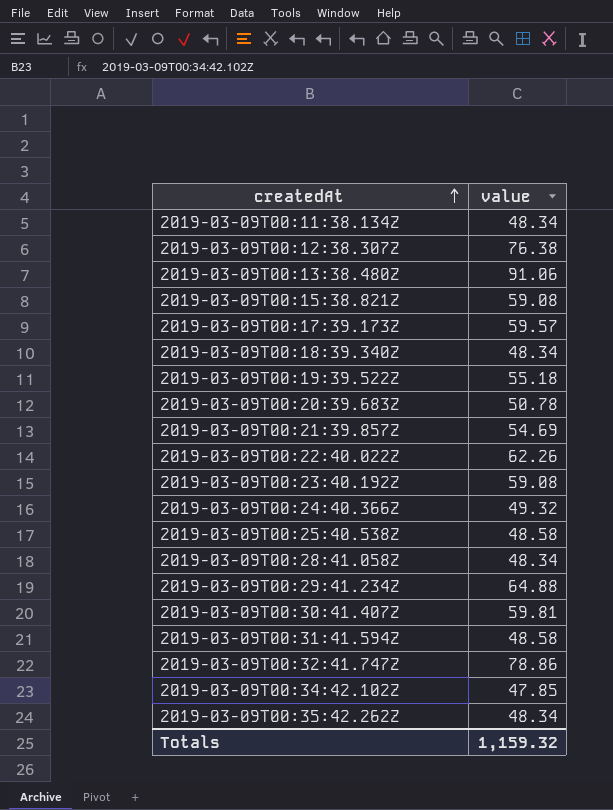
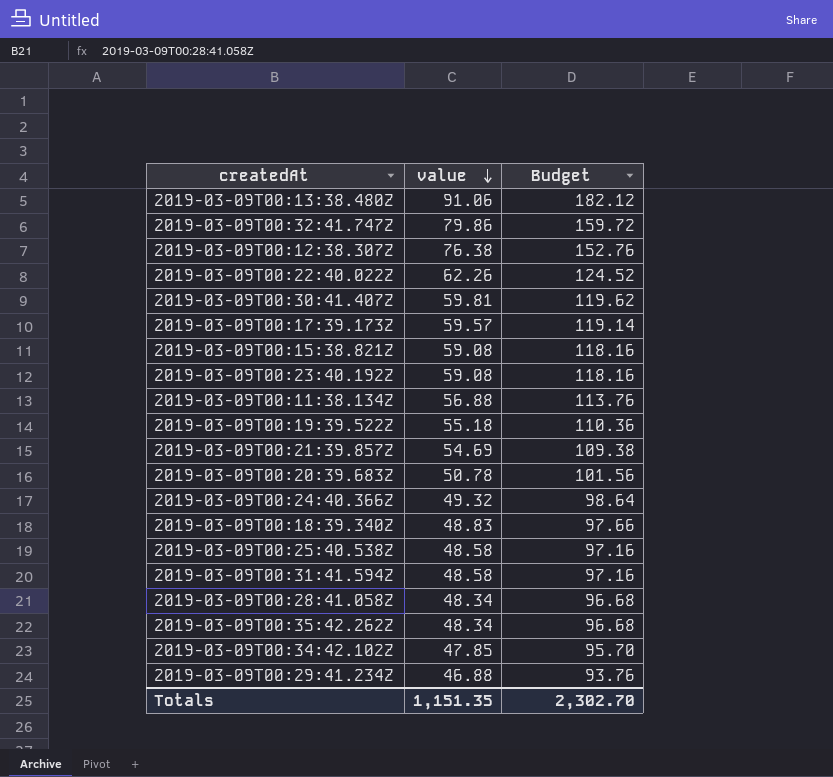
row order: createdAt ascending -> value descending
column Budget | formula: none -> [value] * 2
2019-03-09T00:32:41.747Z | value: 78.86 -> 79.86
2019-03-09T00:11:38.134Z | value: 48.34 -> 56.88
2019-03-09T00:18:39.340Z | value: 48.34 -> 48.83
2019-03-09T00:29:41.234Z | value: 64.88 -> 46.88
Totals | value: 1,159.32 -> 1,151.35

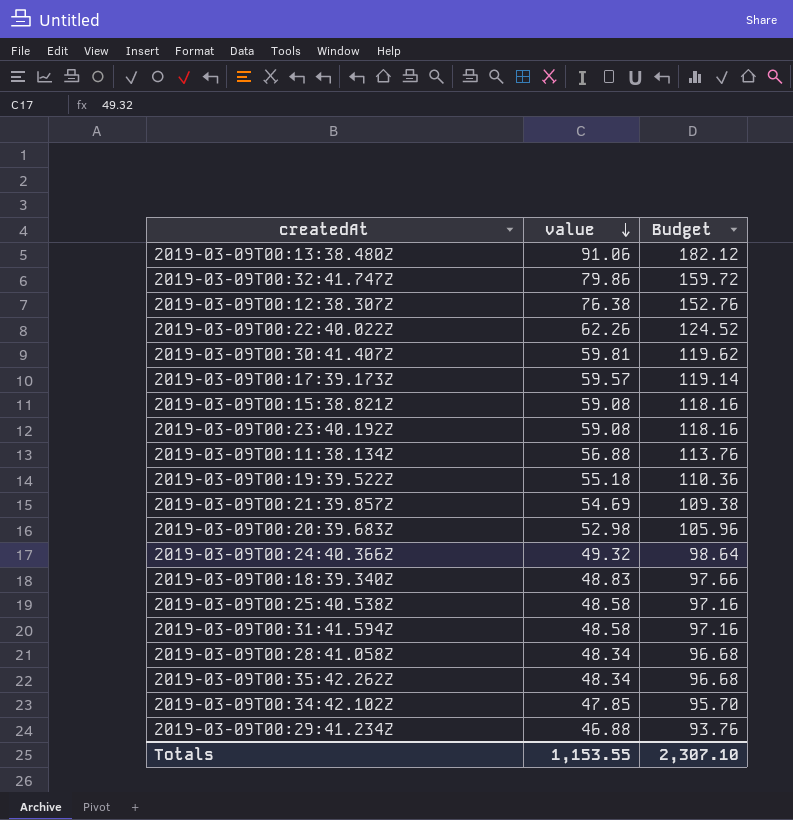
2019-03-09T00:20:39.683Z | value: 50.78 -> 52.98
2019-03-09T00:20:39.683Z | Budget: 101.56 -> 105.96
Totals | value: 1,151.35 -> 1,153.55
Totals | Budget: 2,302.70 -> 2,307.10

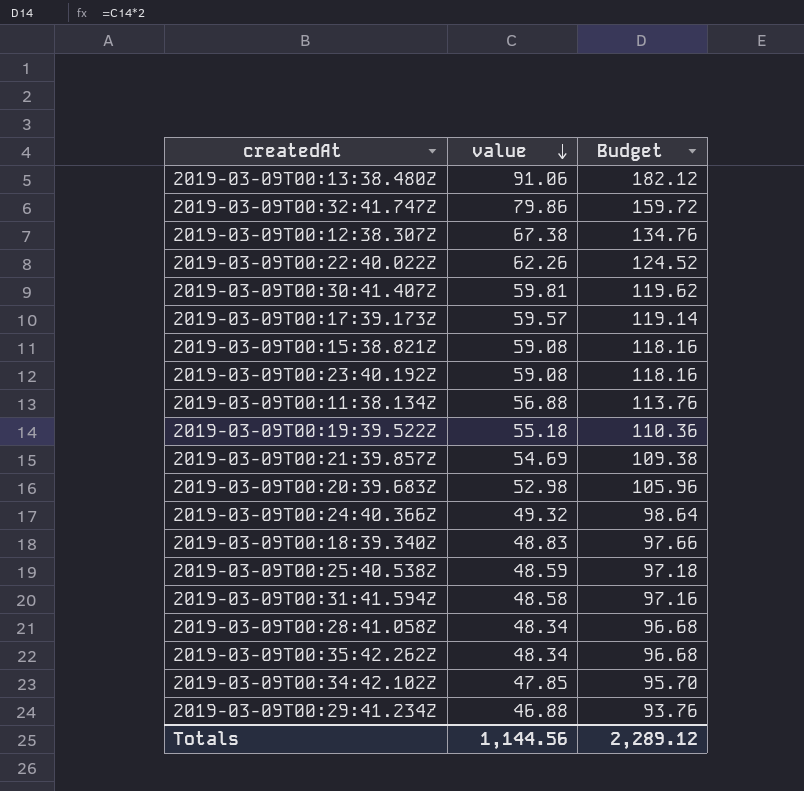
2019-03-09T00:12:38.307Z | value: 76.38 -> 67.38
2019-03-09T00:12:38.307Z | Budget: 152.76 -> 134.76
2019-03-09T00:25:40.538Z | value: 48.58 -> 48.59
2019-03-09T00:25:40.538Z | Budget: 97.16 -> 97.18
Totals | value: 1,153.55 -> 1,144.56
Totals | Budget: 2,307.10 -> 2,289.12

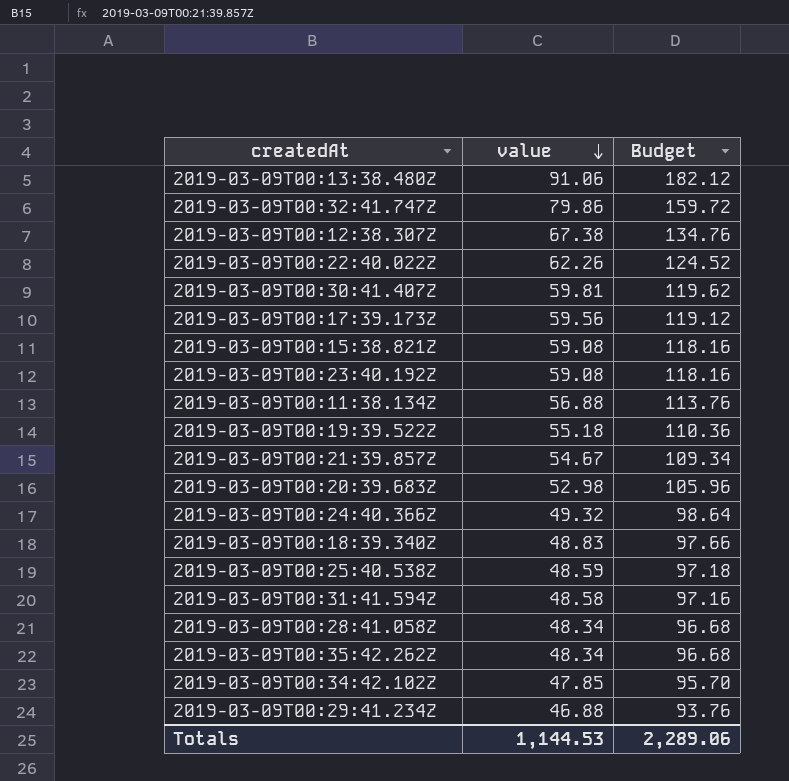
2019-03-09T00:17:39.173Z | value: 59.57 -> 59.56
2019-03-09T00:17:39.173Z | Budget: 119.14 -> 119.12
2019-03-09T00:21:39.857Z | value: 54.69 -> 54.67
2019-03-09T00:21:39.857Z | Budget: 109.38 -> 109.34
Totals | value: 1,144.56 -> 1,144.53
Totals | Budget: 2,289.12 -> 2,289.06

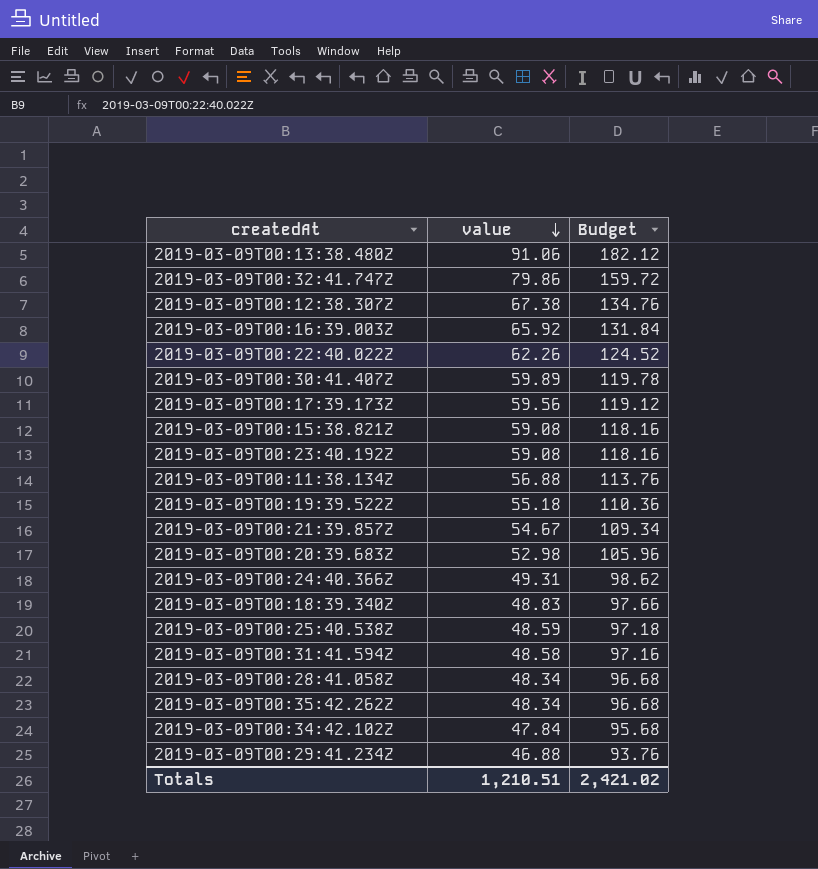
row 2019-03-09T00:16:39.003Z: none -> 65.92 | 131.84
2019-03-09T00:30:41.407Z | value: 59.81 -> 59.89
2019-03-09T00:30:41.407Z | Budget: 119.62 -> 119.78
2019-03-09T00:24:40.366Z | value: 49.32 -> 49.31
2019-03-09T00:24:40.366Z | Budget: 98.64 -> 98.62
2019-03-09T00:34:42.102Z | value: 47.85 -> 47.84
2019-03-09T00:34:42.102Z | Budget: 95.70 -> 95.68
Totals | value: 1,144.53 -> 1,210.51
Totals | Budget: 2,289.06 -> 2,421.02

